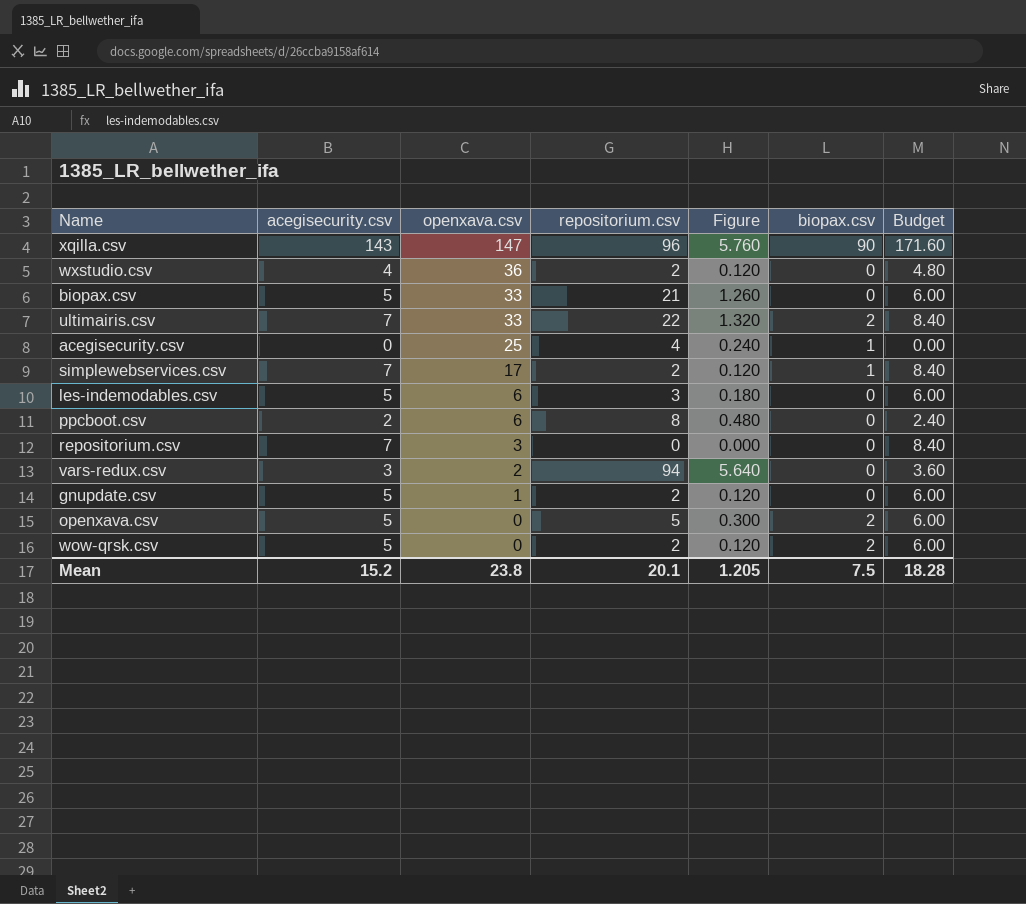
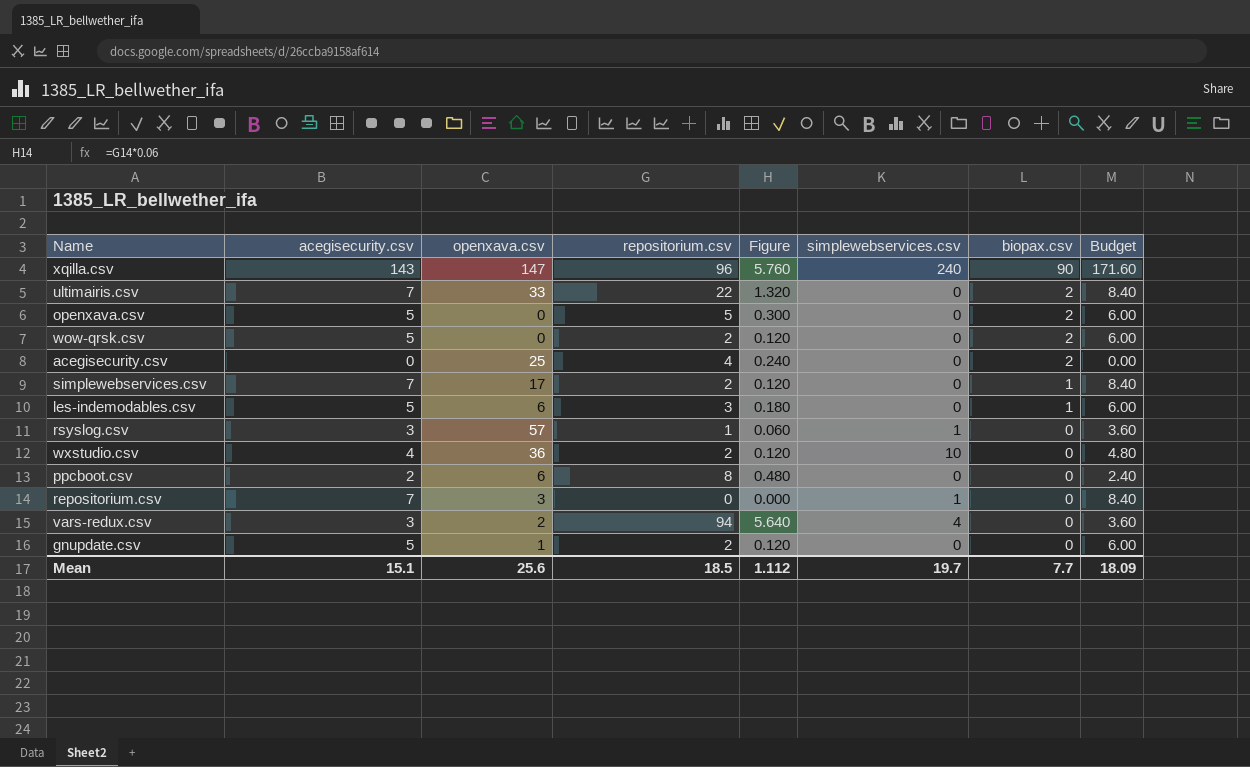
row order: openxava.csv descending -> biopax.csv descending
column simplewebservices.csv | position: none -> 6
row biopax.csv: 5 | 33 | 21 | 1.260 | 0 | 6.00 -> none
acegisecurity.csv | biopax.csv: 1 -> 2
les-indemodables.csv | biopax.csv: 0 -> 1
row rsyslog.csv: none -> 3 | 57 | 1 | 0.060 | 1 | 0 | 3.60
Mean | acegisecurity.csv: 15.2 -> 15.1
Mean | openxava.csv: 23.8 -> 25.6
Mean | repositorium.csv: 20.1 -> 18.5
Mean | Figure: 1.205 -> 1.112
Mean | biopax.csv: 7.5 -> 7.7
Mean | Budget: 18.28 -> 18.09

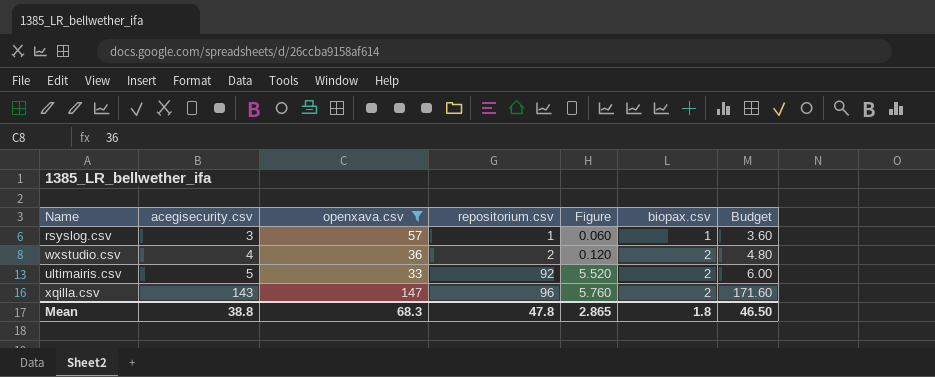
filter: none -> openxava.csv >= 33
row order: biopax.csv descending -> acegisecurity.csv ascending
column simplewebservices.csv | position: 6 -> none
rsyslog.csv | biopax.csv: 0 -> 1
wxstudio.csv | biopax.csv: 0 -> 2
ultimairis.csv | acegisecurity.csv: 7 -> 5
ultimairis.csv | repositorium.csv: 22 -> 92
ultimairis.csv | Figure: 1.320 -> 5.520
ultimairis.csv | Budget: 8.40 -> 6.00
xqilla.csv | biopax.csv: 90 -> 2
Mean | acegisecurity.csv: 15.1 -> 38.8
Mean | openxava.csv: 25.6 -> 68.3
Mean | repositorium.csv: 18.5 -> 47.8
Mean | Figure: 1.112 -> 2.865
Mean | biopax.csv: 7.7 -> 1.8
Mean | Budget: 18.09 -> 46.50

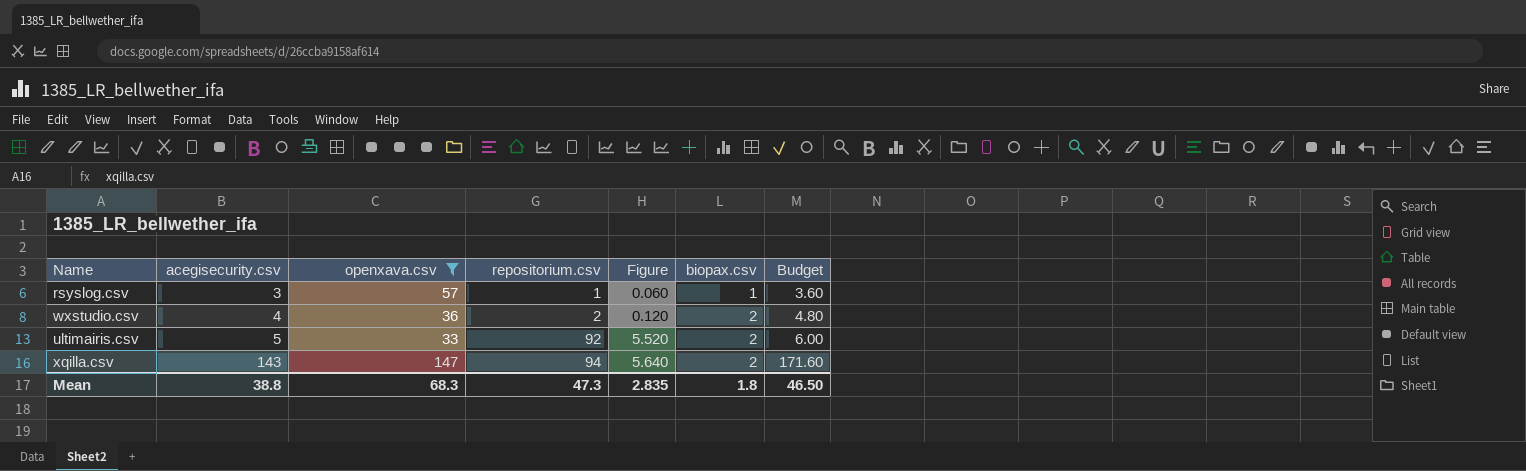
xqilla.csv | repositorium.csv: 96 -> 94
xqilla.csv | Figure: 5.760 -> 5.640
Mean | repositorium.csv: 47.8 -> 47.3
Mean | Figure: 2.865 -> 2.835

